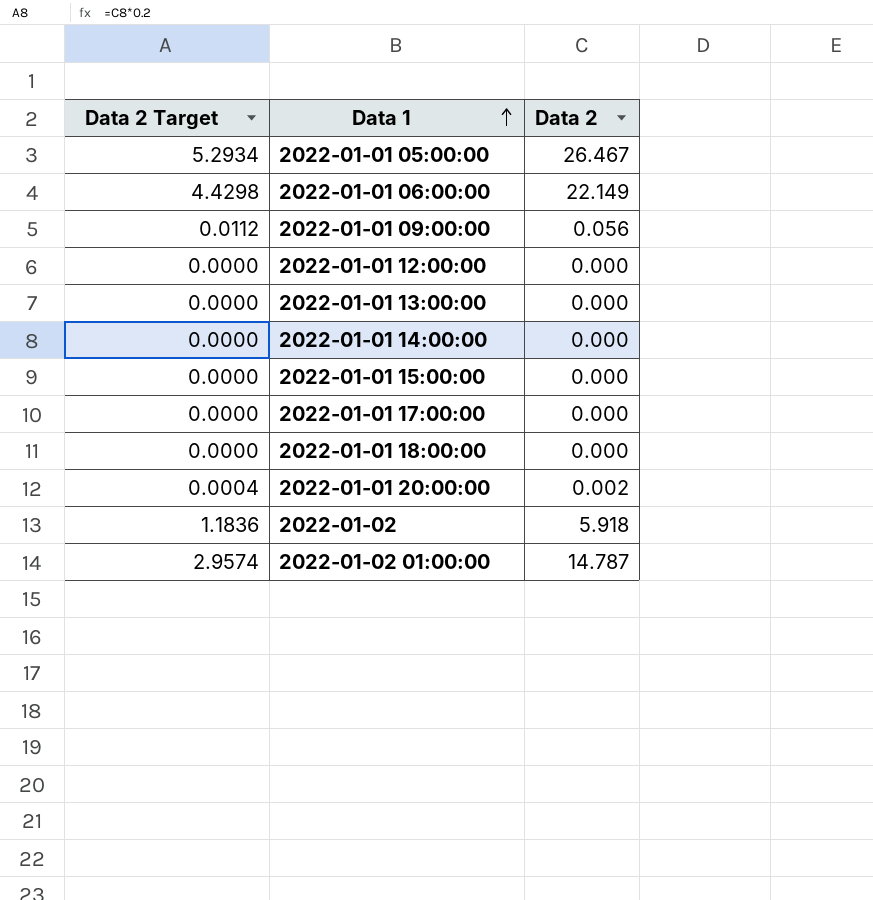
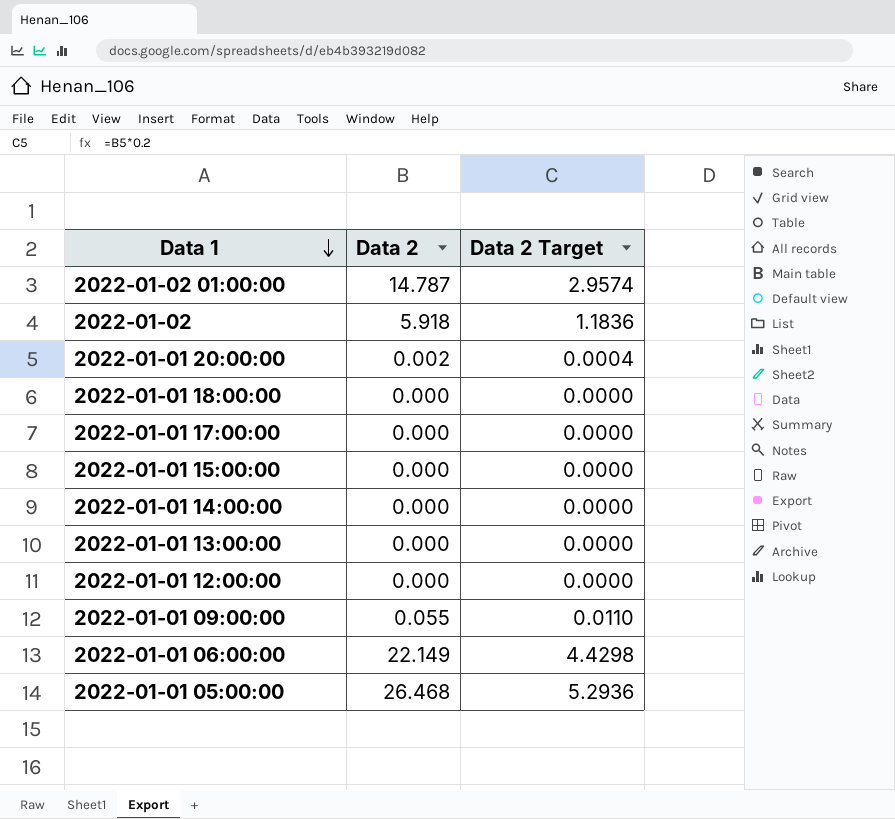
row order: Data 1 ascending -> Data 1 descending
column Data 2 Target | position: 1 -> 3
2022-01-01 09:00:00 | Data 2: 0.056 -> 0.055
2022-01-01 09:00:00 | Data 2 Target: 0.0112 -> 0.0110
2022-01-01 05:00:00 | Data 2: 26.467 -> 26.468
2022-01-01 05:00:00 | Data 2 Target: 5.2934 -> 5.2936

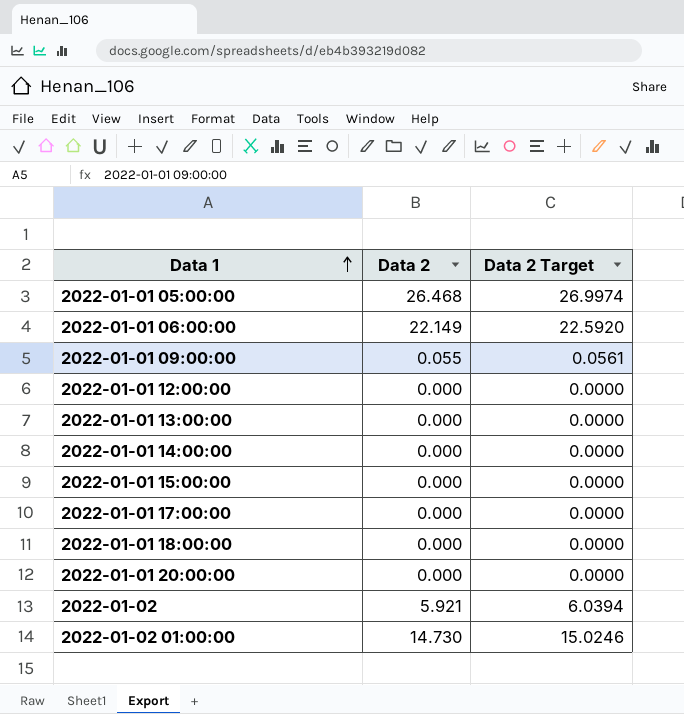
row order: Data 1 descending -> Data 1 ascending
column Data 2 Target | formula: [Data 2] * 0.2 -> [Data 2] * 1.02
2022-01-01 20:00:00 | Data 2: 0.002 -> 0.000
2022-01-02 | Data 2: 5.918 -> 5.921
2022-01-02 01:00:00 | Data 2: 14.787 -> 14.730

